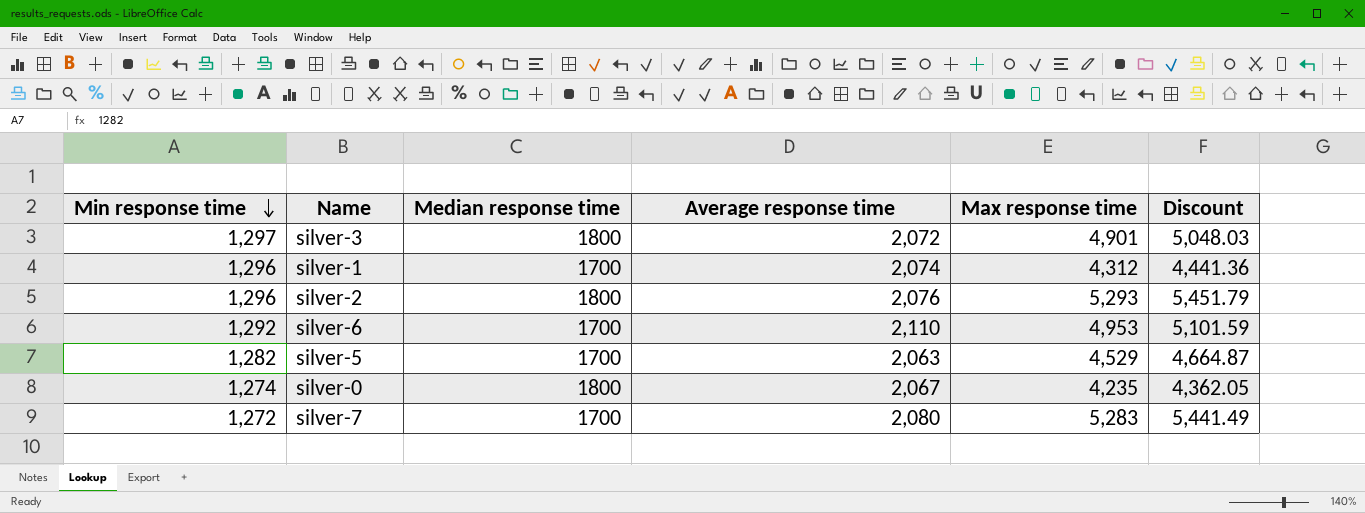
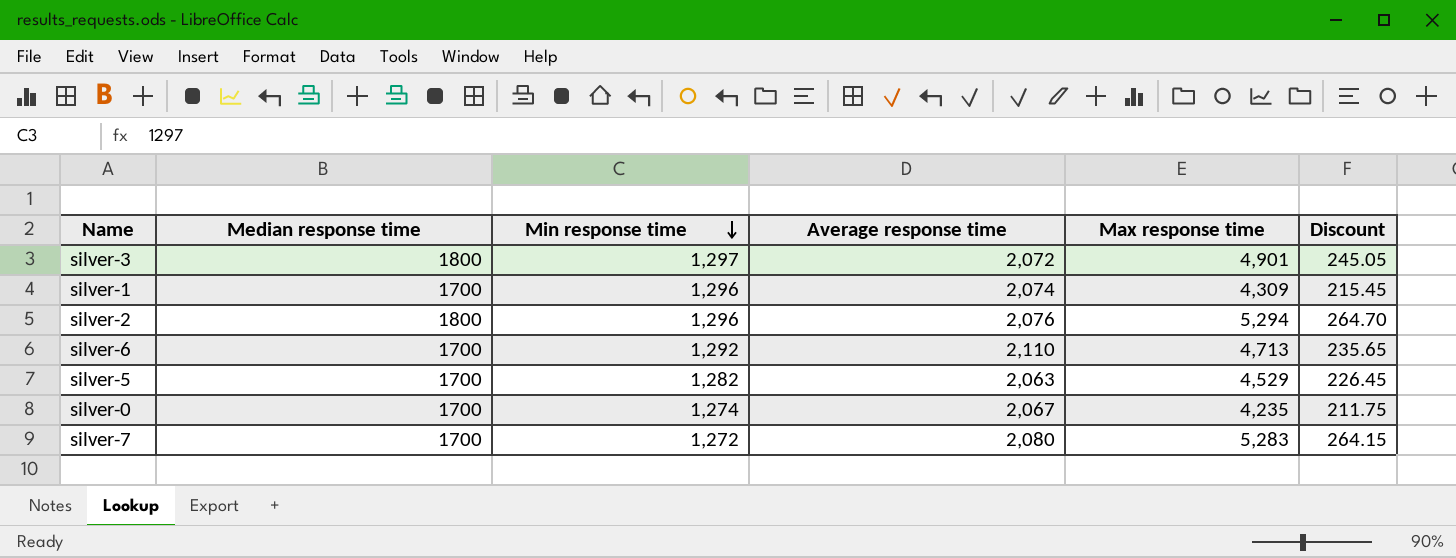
column Min response time | position: 1 -> 3
column Discount | formula: [Max response time] * 1.03 -> [Max response time] * 0.05
silver-1 | Max response time: 4,312 -> 4,309
silver-2 | Max response time: 5,293 -> 5,294
silver-6 | Max response time: 4,953 -> 4,713
silver-0 | Median response time: 1800 -> 1700

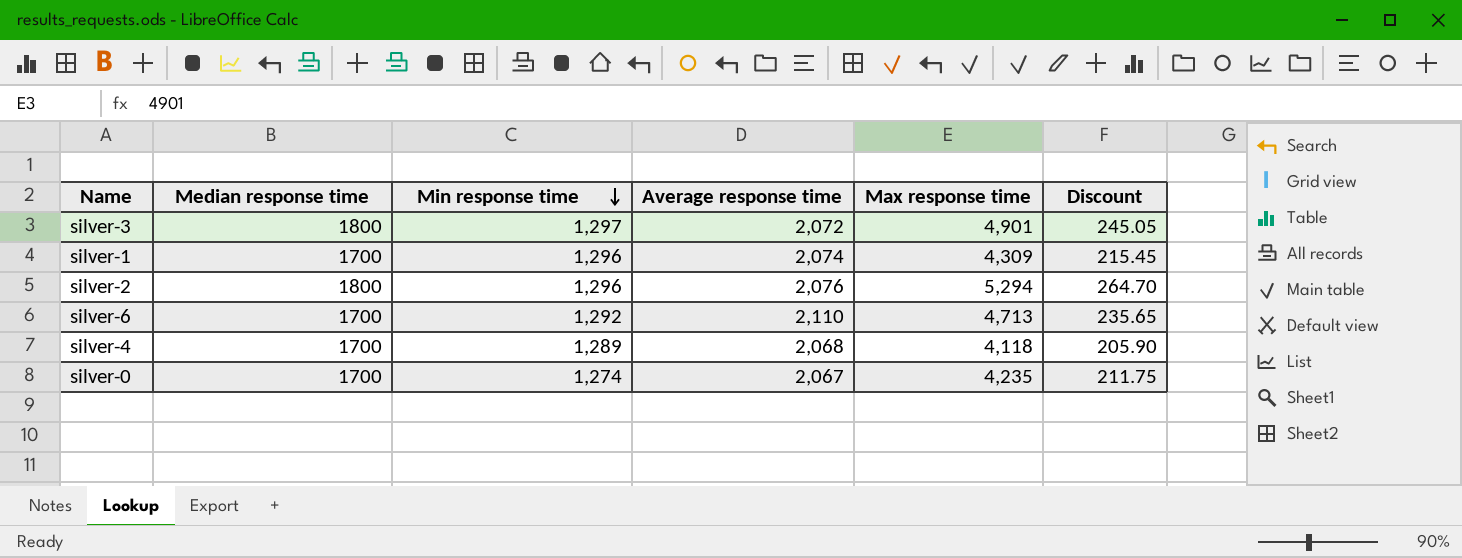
row silver-5: 1700 | 1,282 | 2,063 | 4,529 | 226.45 -> none
row silver-7: 1700 | 1,272 | 2,080 | 5,283 | 264.15 -> none
row silver-4: none -> 1700 | 1,289 | 2,068 | 4,118 | 205.90

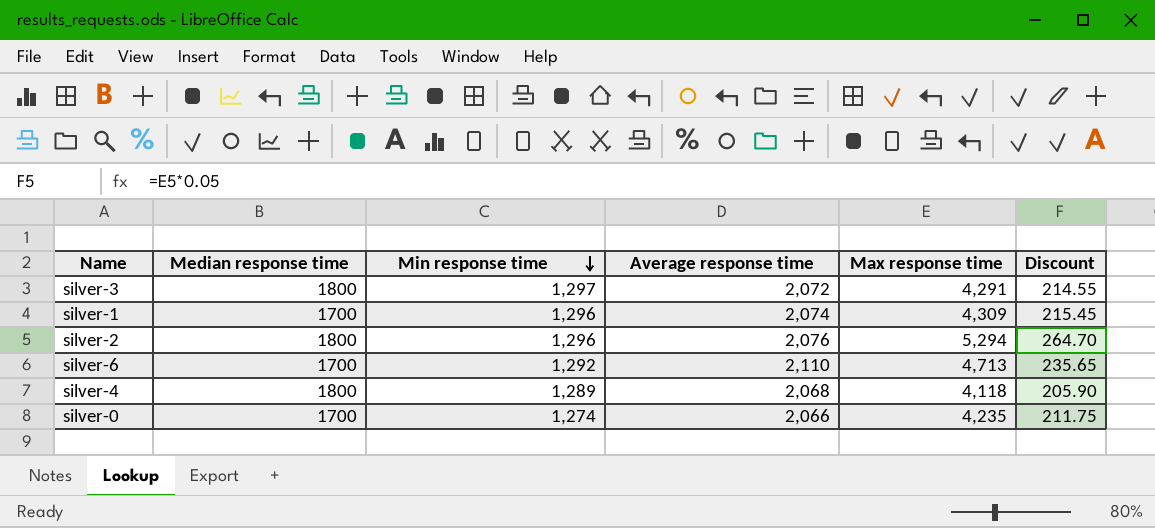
silver-3 | Max response time: 4,901 -> 4,291
silver-3 | Discount: 245.05 -> 214.55
silver-4 | Median response time: 1700 -> 1800
silver-0 | Average response time: 2,067 -> 2,066

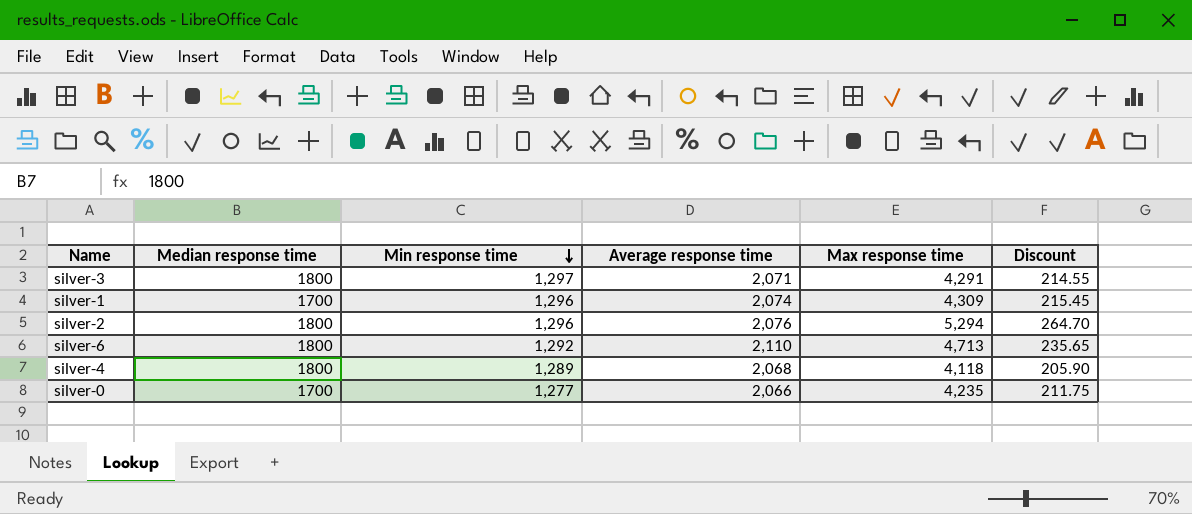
silver-3 | Average response time: 2,072 -> 2,071
silver-6 | Median response time: 1700 -> 1800
silver-0 | Min response time: 1,274 -> 1,277

